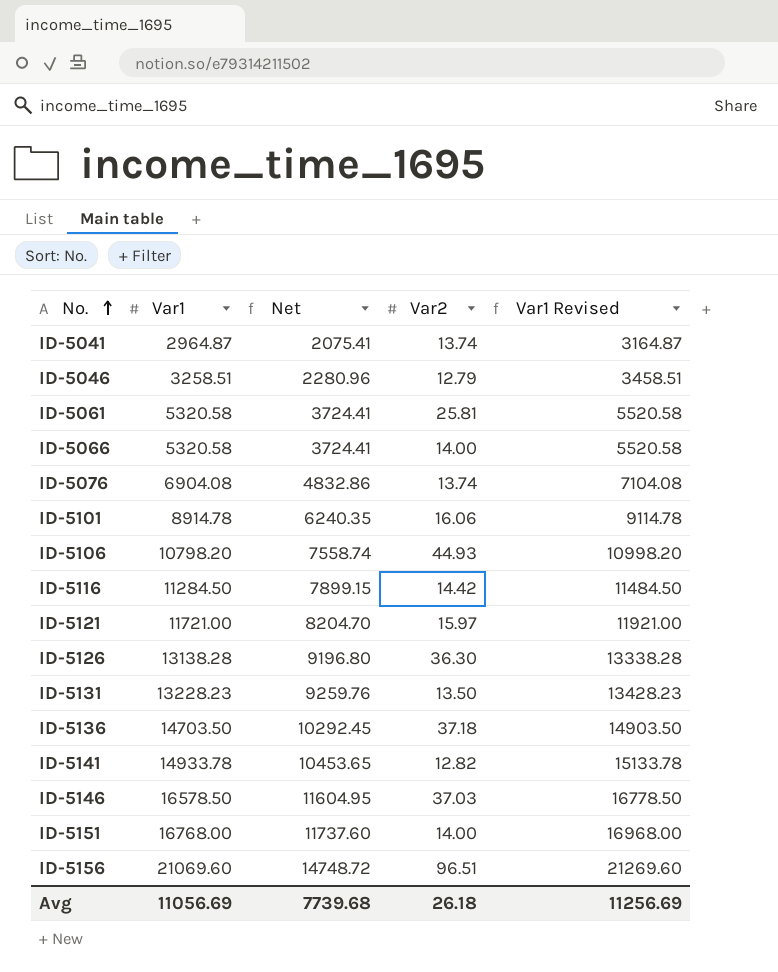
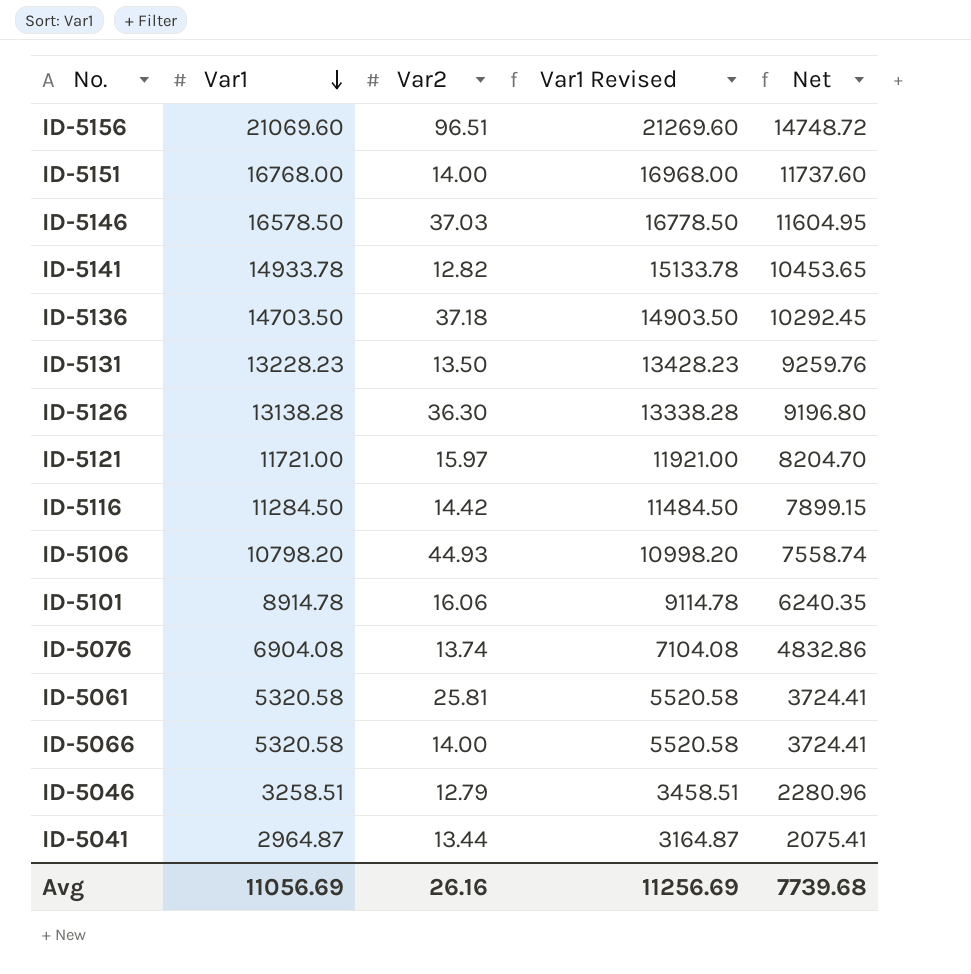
row order: No. ascending -> Var1 descending
column Net | position: 3 -> 5
ID-5041 | Var2: 13.74 -> 13.44
Avg | Var2: 26.18 -> 26.16

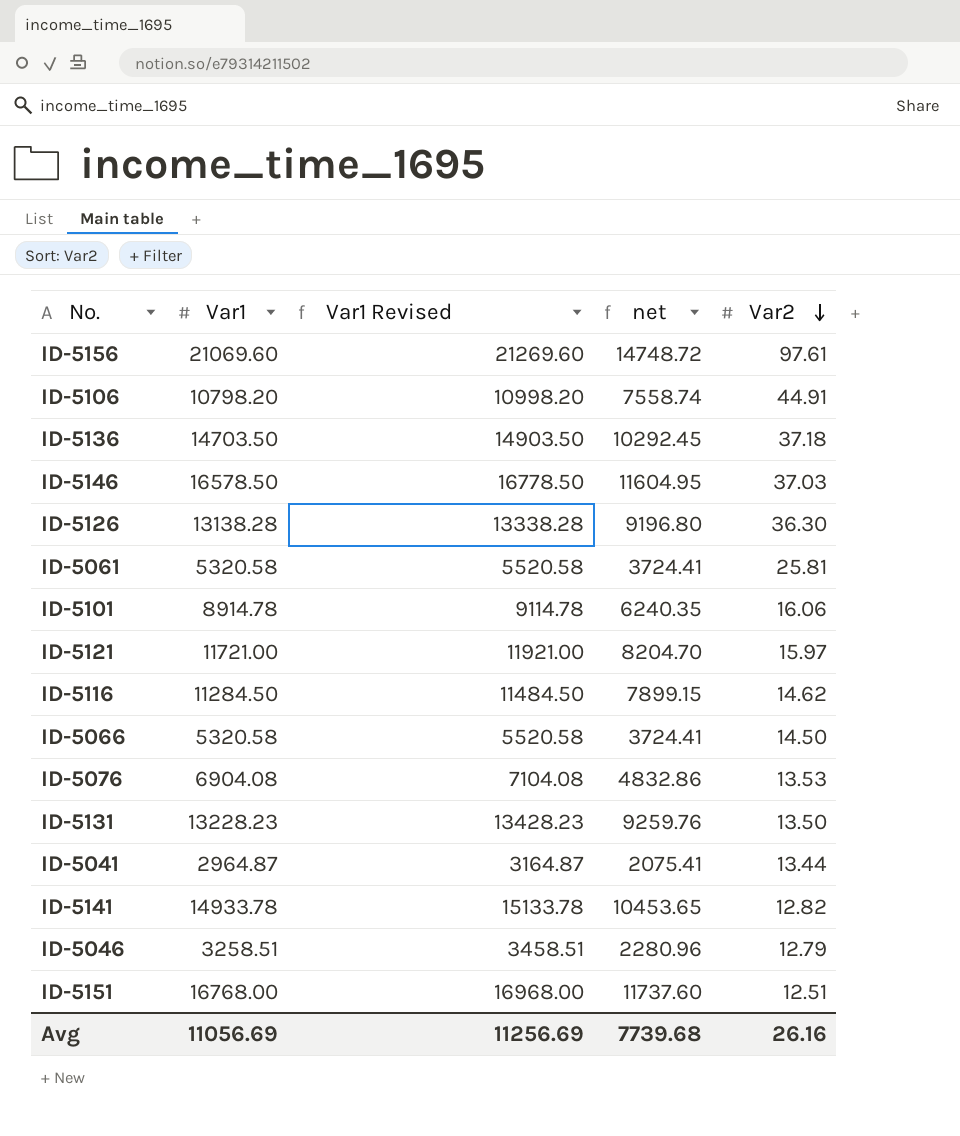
row order: Var1 descending -> Var2 descending
column name: Net -> net
column Var2 | position: 3 -> 5
ID-5156 | Var2: 96.51 -> 97.61
ID-5106 | Var2: 44.93 -> 44.91
ID-5116 | Var2: 14.42 -> 14.62
ID-5066 | Var2: 14.00 -> 14.50
ID-5076 | Var2: 13.74 -> 13.53
ID-5151 | Var2: 14.00 -> 12.51

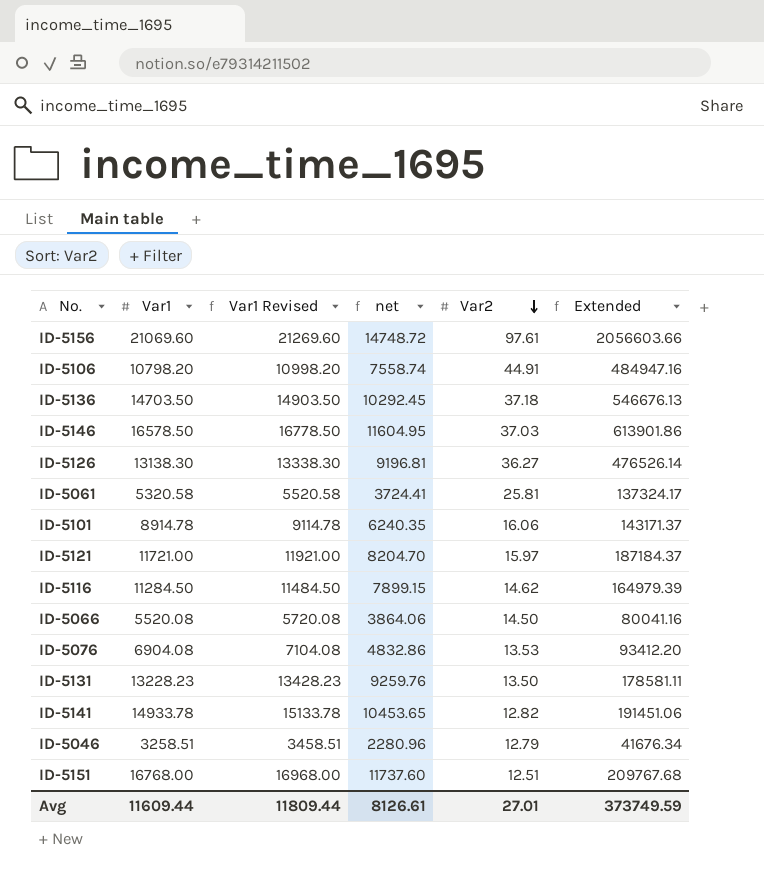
column Extended | formula: none -> [Var1] * [Var2]
row ID-5041: 2964.87 | 3164.87 | 2075.41 | 13.44 -> none
ID-5126 | Var1: 13138.28 -> 13138.30
ID-5126 | Var1 Revised: 13338.28 -> 13338.30
ID-5126 | net: 9196.80 -> 9196.81
ID-5126 | Var2: 36.30 -> 36.27
ID-5066 | Var1: 5320.58 -> 5520.08
ID-5066 | Var1 Revised: 5520.58 -> 5720.08
ID-5066 | net: 3724.41 -> 3864.06
Avg | Var1: 11056.69 -> 11609.44
Avg | Var1 Revised: 11256.69 -> 11809.44
Avg | net: 7739.68 -> 8126.61
Avg | Var2: 26.16 -> 27.01

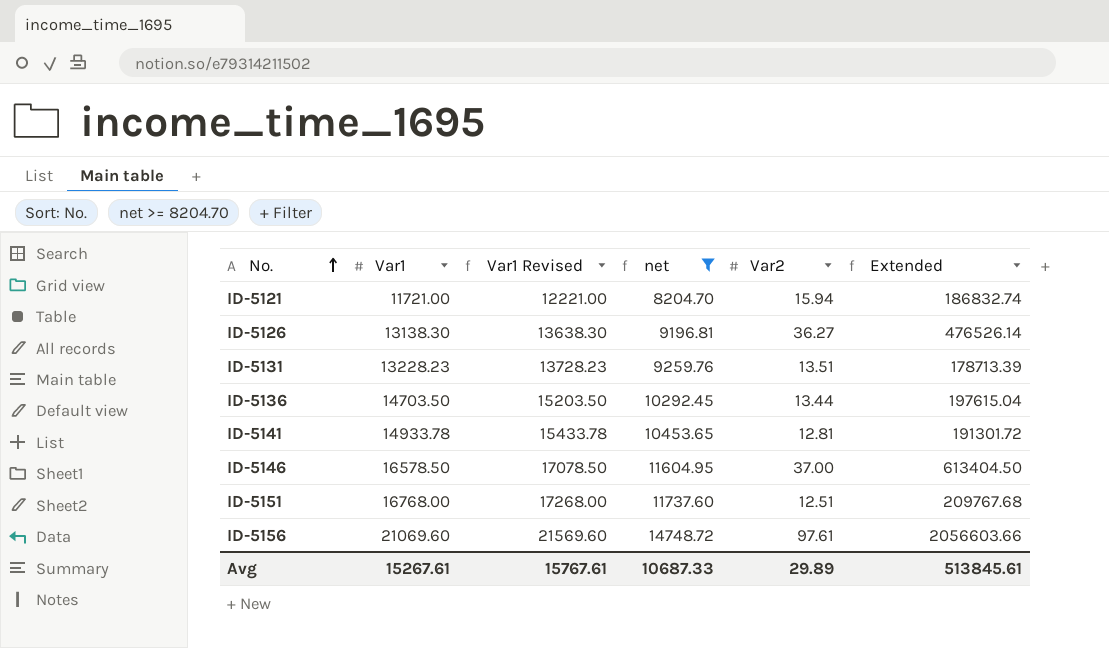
filter: none -> net >= 8204.70
row order: Var2 descending -> No. ascending
column Var1 Revised | formula: [Var1] + 200 -> [Var1] + 500
ID-5121 | Var2: 15.97 -> 15.94
ID-5121 | Extended: 187184.37 -> 186832.74
ID-5131 | Var2: 13.50 -> 13.51
ID-5131 | Extended: 178581.11 -> 178713.39
ID-5136 | Var2: 37.18 -> 13.44
ID-5136 | Extended: 546676.13 -> 197615.04
ID-5141 | Var2: 12.82 -> 12.81
ID-5141 | Extended: 191451.06 -> 191301.72
ID-5146 | Var2: 37.03 -> 37.00
ID-5146 | Extended: 613901.86 -> 613404.50
Avg | Var1: 11609.44 -> 15267.61
Avg | Var1 Revised: 11809.44 -> 15767.61
Avg | net: 8126.61 -> 10687.33
Avg | Var2: 27.01 -> 29.89
Avg | Extended: 373749.59 -> 513845.61

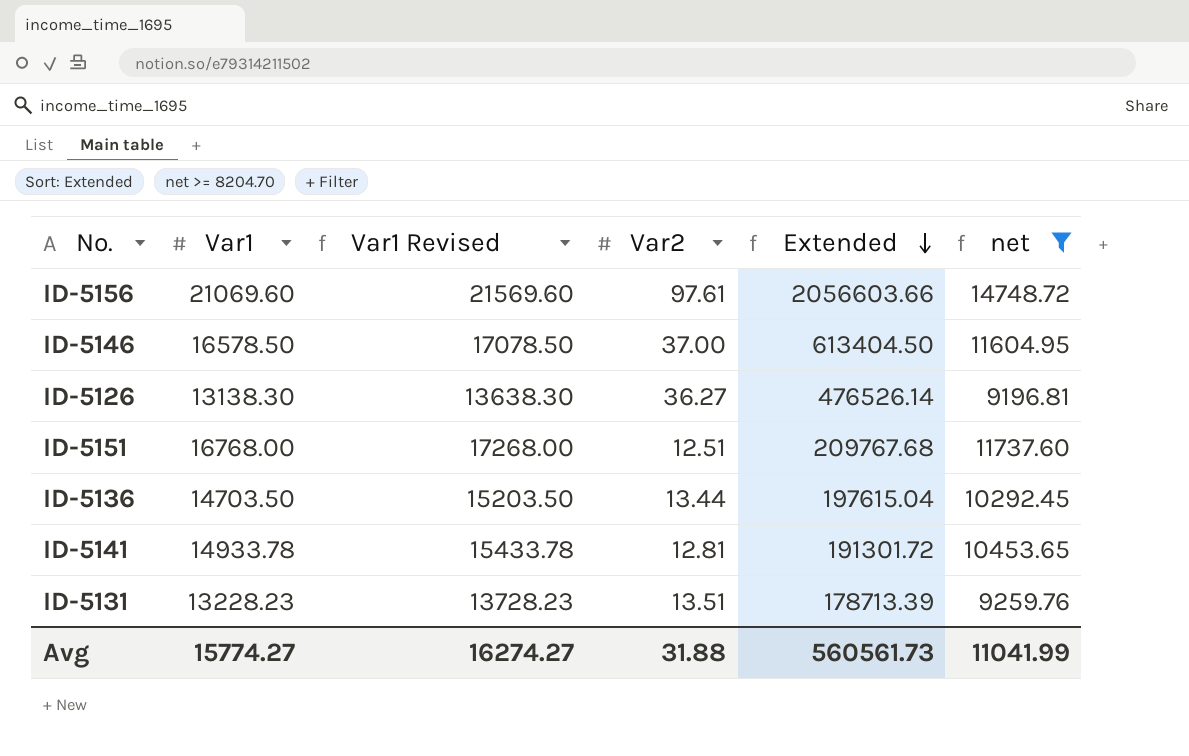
row order: No. ascending -> Extended descending
column net | position: 4 -> 6
row ID-5121: 11721.00 | 12221.00 | 8204.70 | 15.94 | 186832.74 -> none
Avg | Var1: 15267.61 -> 15774.27
Avg | Var1 Revised: 15767.61 -> 16274.27
Avg | Var2: 29.89 -> 31.88
Avg | Extended: 513845.61 -> 560561.73
Avg | net: 10687.33 -> 11041.99

